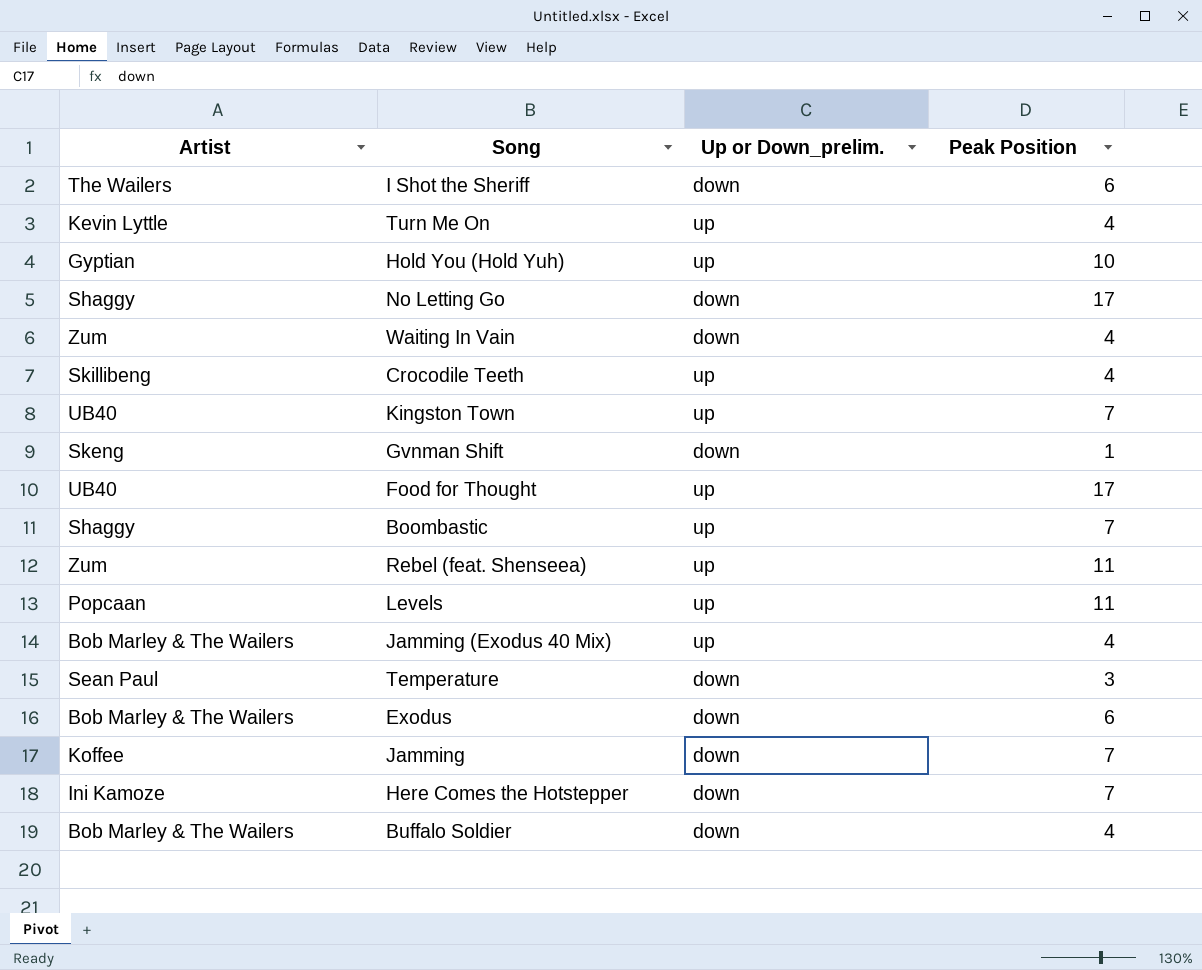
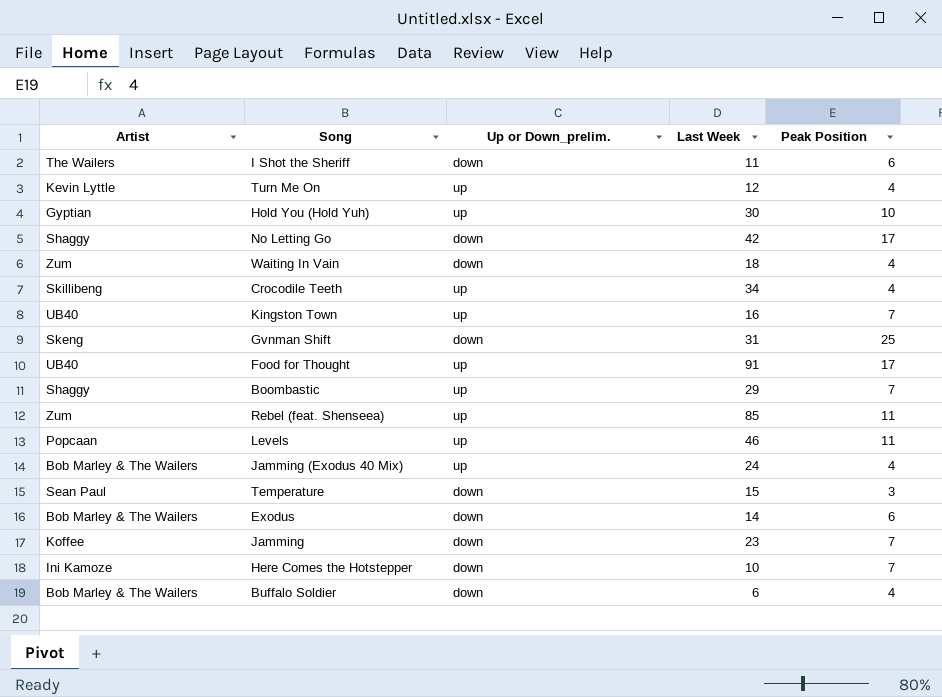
column Last Week | position: none -> 4
Gvnman Shift | Peak Position: 1 -> 25

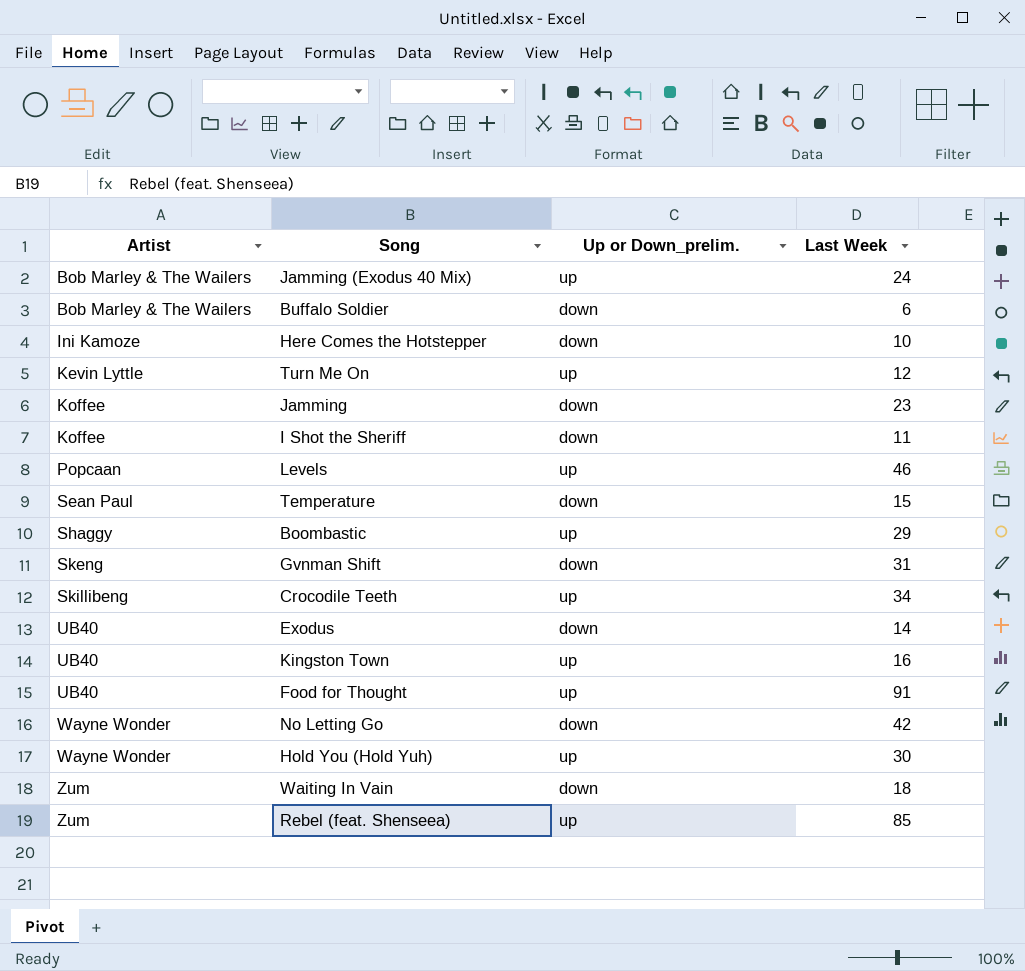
row order: none -> Artist ascending
column Peak Position | position: 5 -> none
I Shot the Sheriff | Artist: The Wailers -> Koffee
Exodus | Artist: Bob Marley & The Wailers -> UB40
No Letting Go | Artist: Shaggy -> Wayne Wonder
Hold You (Hold Yuh) | Artist: Gyptian -> Wayne Wonder

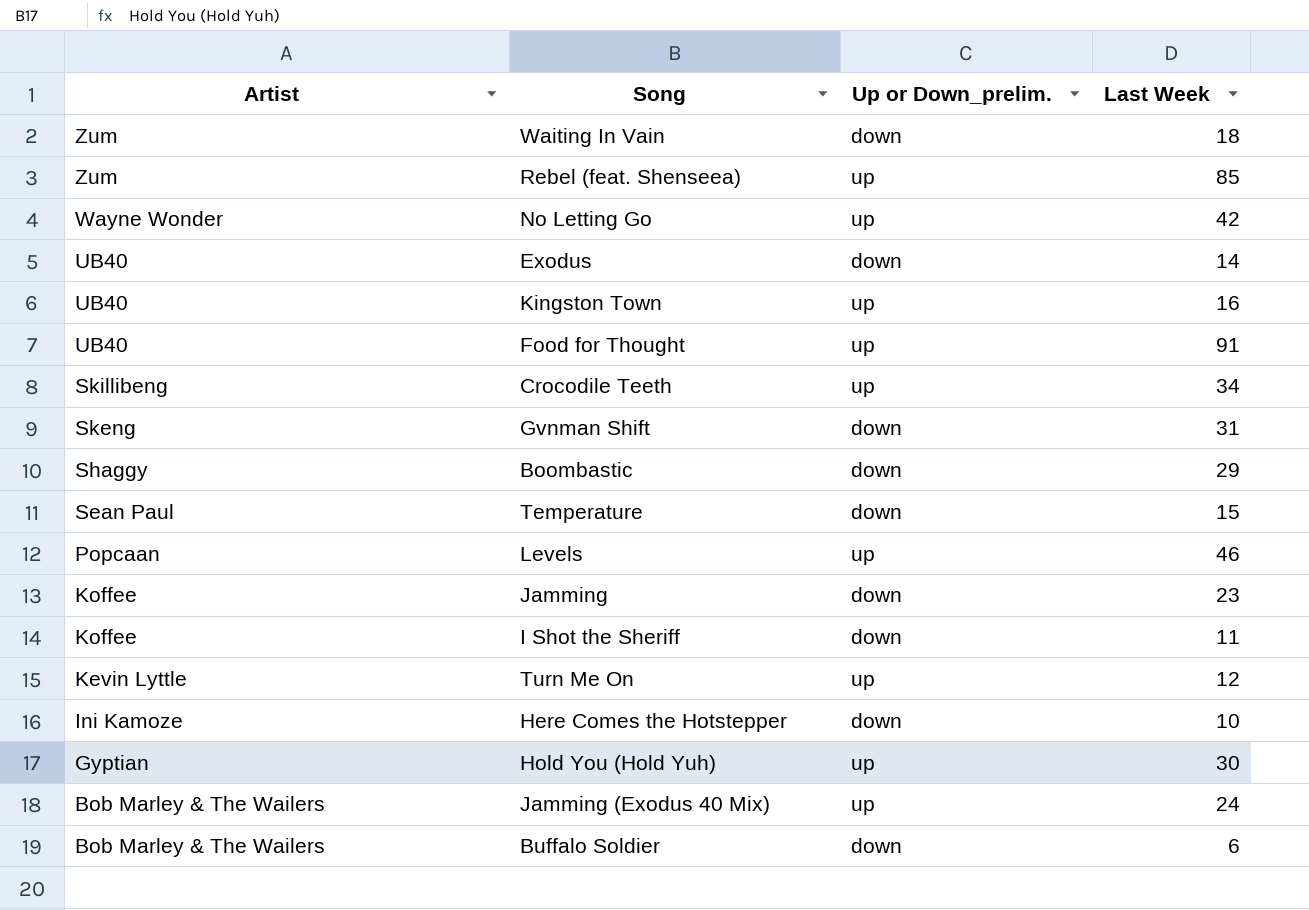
row order: Artist ascending -> Artist descending
No Letting Go | Up or Down_prelim.: down -> up
Boombastic | Up or Down_prelim.: up -> down
Hold You (Hold Yuh) | Artist: Wayne Wonder -> Gyptian

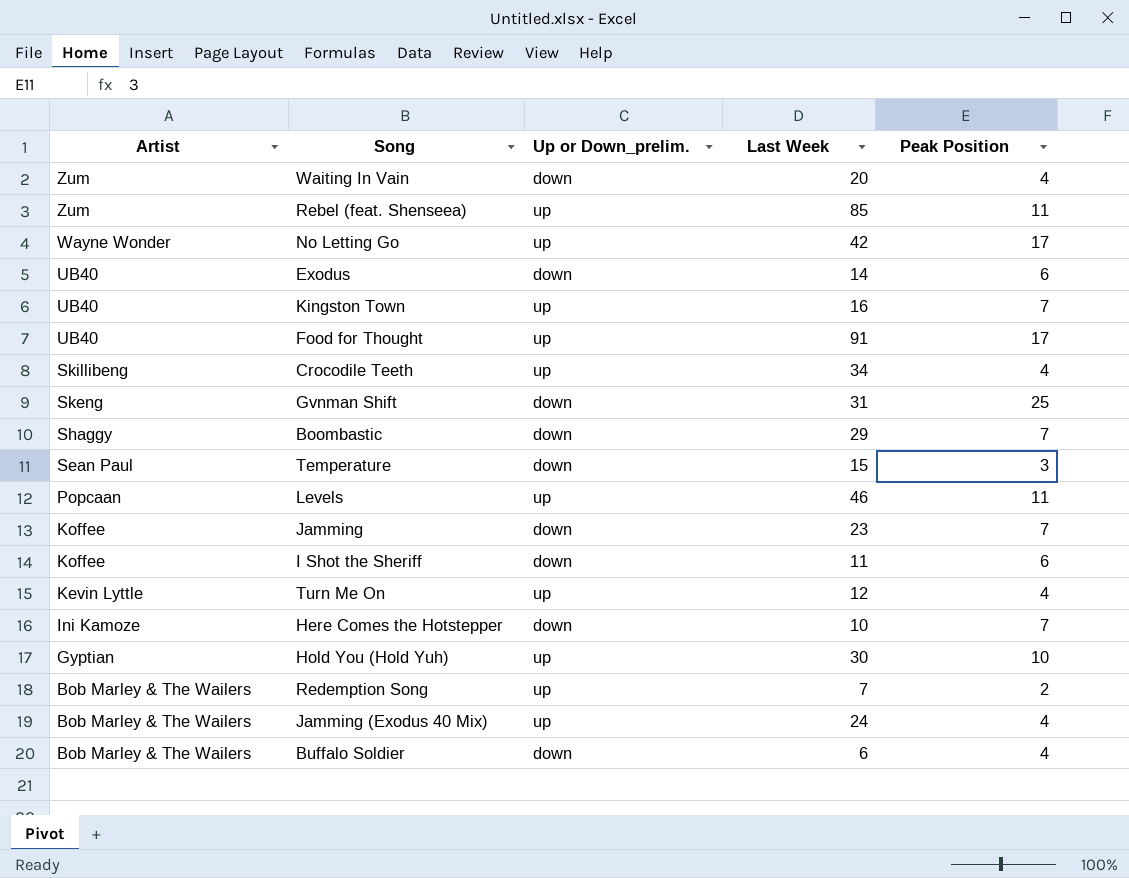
column Peak Position | position: none -> 5
Waiting In Vain | Last Week: 18 -> 20
row Redemption Song: none -> Bob Marley & The Wailers | up | 7 | 2

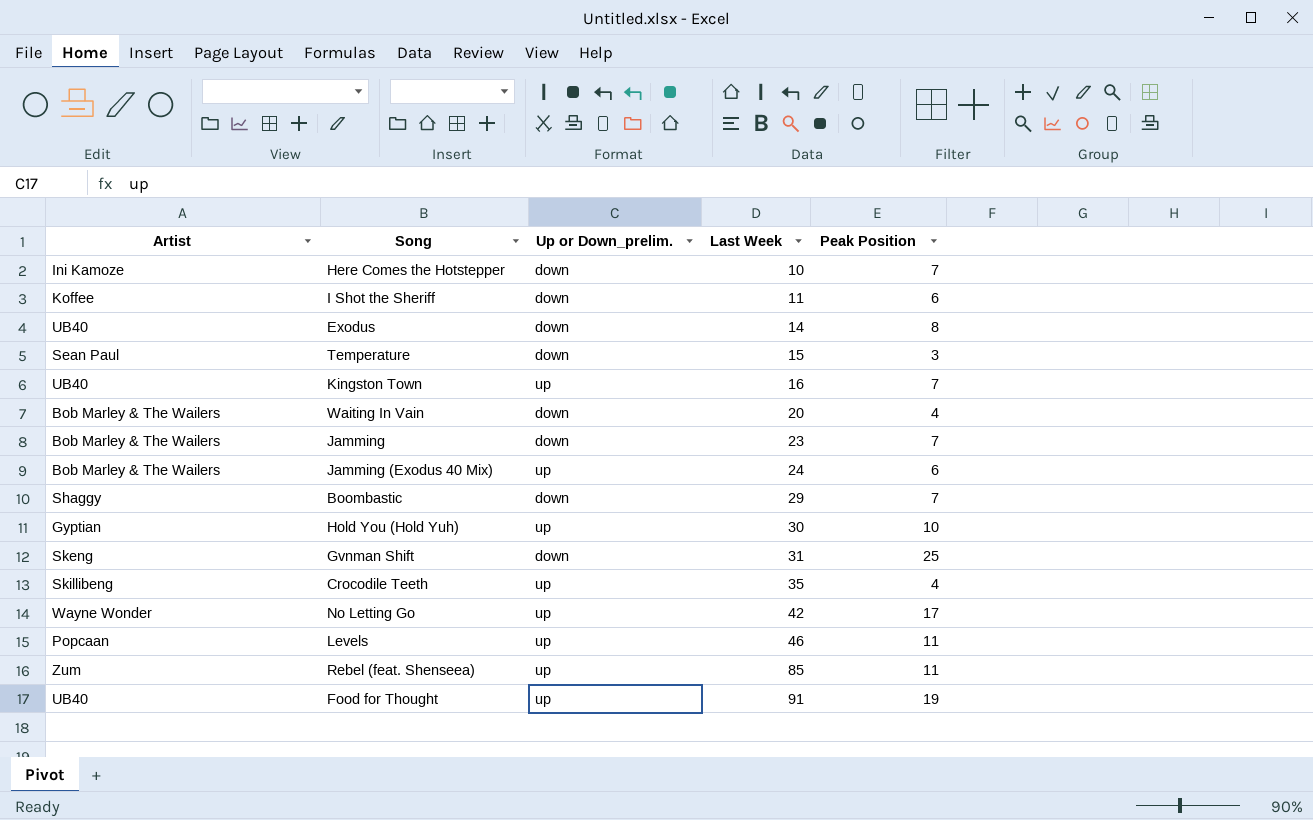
row order: Artist descending -> Last Week ascending
row Turn Me On: Kevin Lyttle | up | 12 | 4 -> none
row Redemption Song: Bob Marley & The Wailers | up | 7 | 2 -> none
row Buffalo Soldier: Bob Marley & The Wailers | down | 6 | 4 -> none
Exodus | Peak Position: 6 -> 8
Waiting In Vain | Artist: Zum -> Bob Marley & The Wailers
Jamming | Artist: Koffee -> Bob Marley & The Wailers
Jamming (Exodus 40 Mix) | Peak Position: 4 -> 6
Crocodile Teeth | Last Week: 34 -> 35
Food for Thought | Peak Position: 17 -> 19

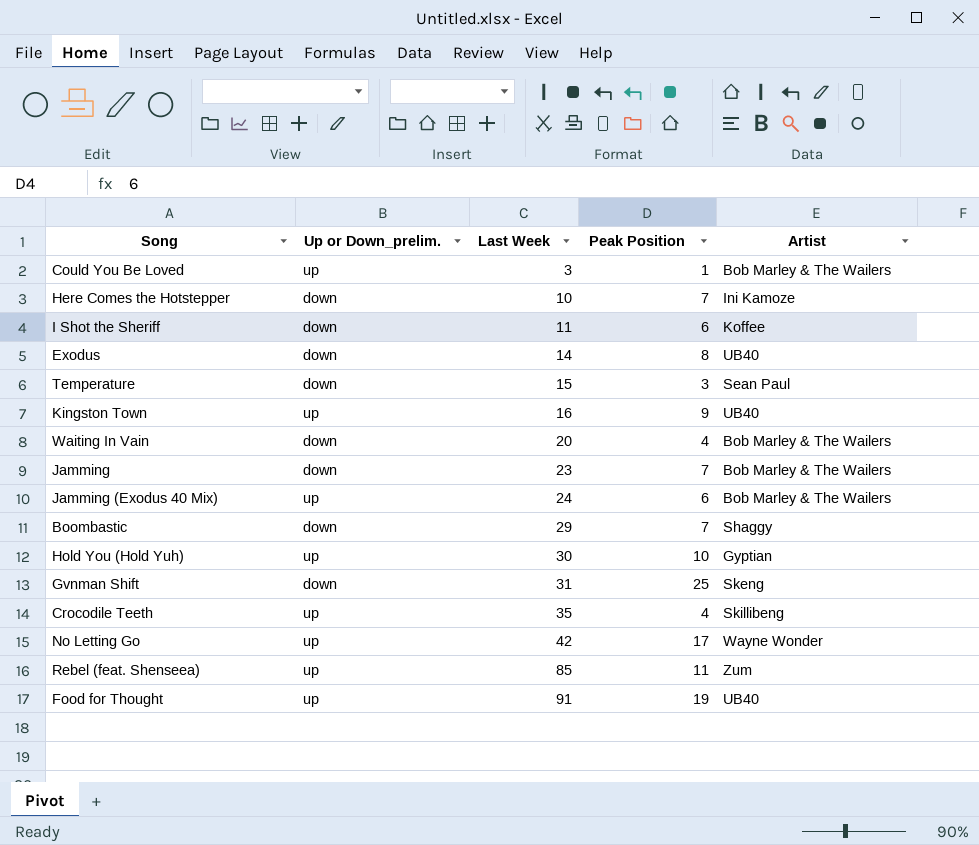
column Artist | position: 1 -> 5
row Levels: Popcaan | up | 46 | 11 -> none
row Could You Be Loved: none -> up | 3 | 1 | Bob Marley & The Wailers
Kingston Town | Peak Position: 7 -> 9

